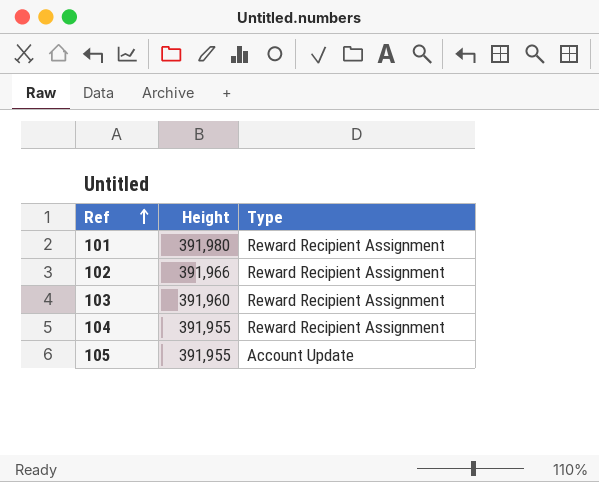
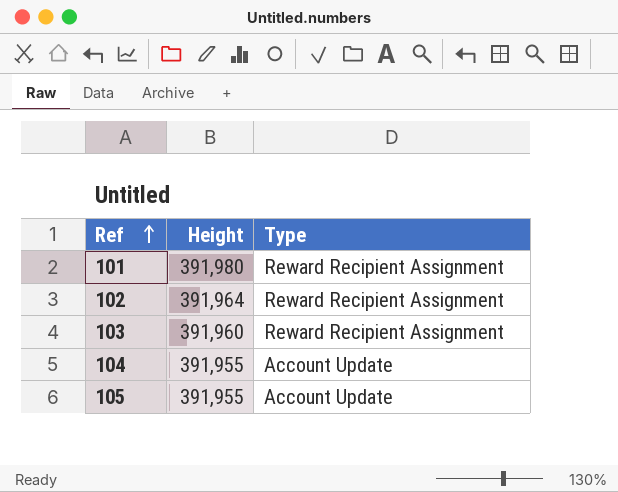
102 | Height: 391,966 -> 391,964
104 | Type: Reward Recipient Assignment -> Account Update

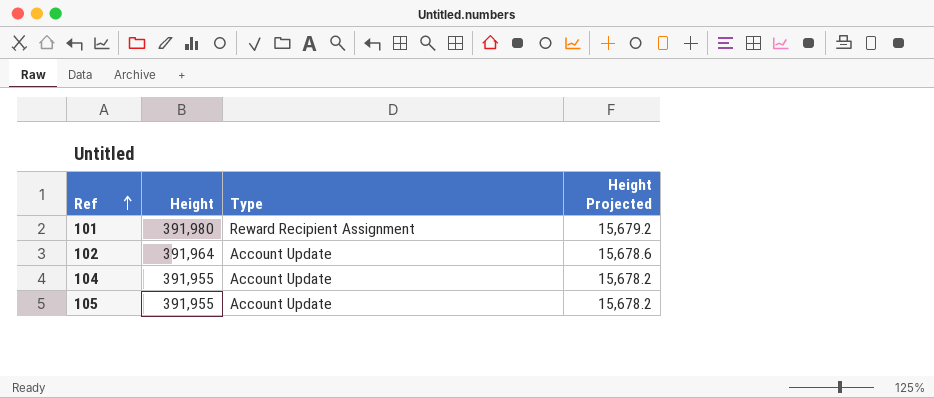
column Height Projected | formula: none -> [Height] * 0.04
row 103: 391,960 | Reward Recipient Assignment -> none
102 | Type: Reward Recipient Assignment -> Account Update

